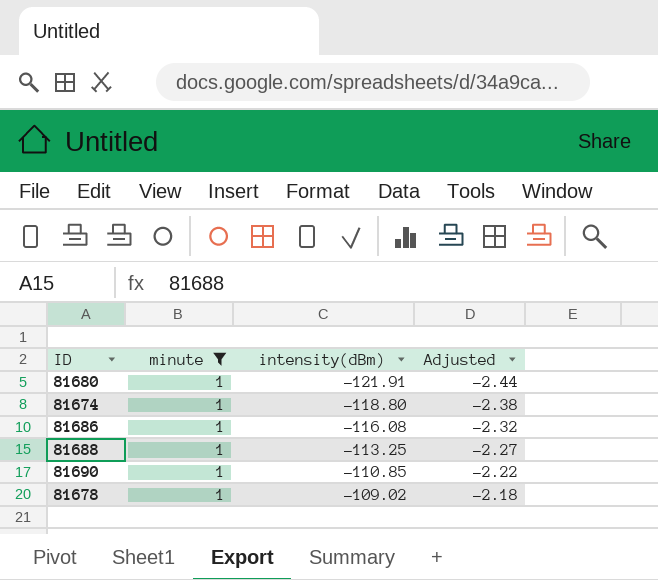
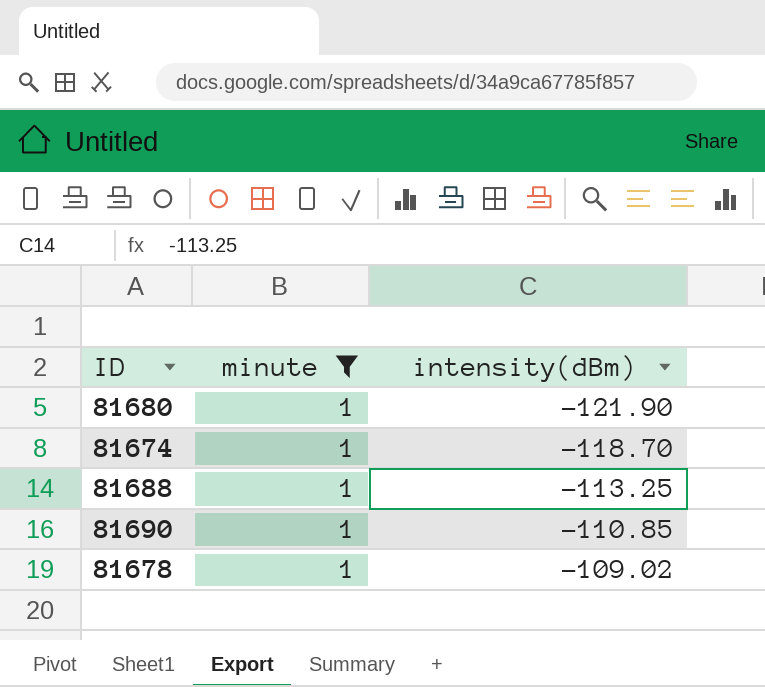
column Adjusted | formula: [intensity(dBm)] * 0.02 -> none
row 81686: 1 | -116.08 | -2.32 -> none
81680 | intensity(dBm): -121.91 -> -121.90
81674 | intensity(dBm): -118.80 -> -118.70

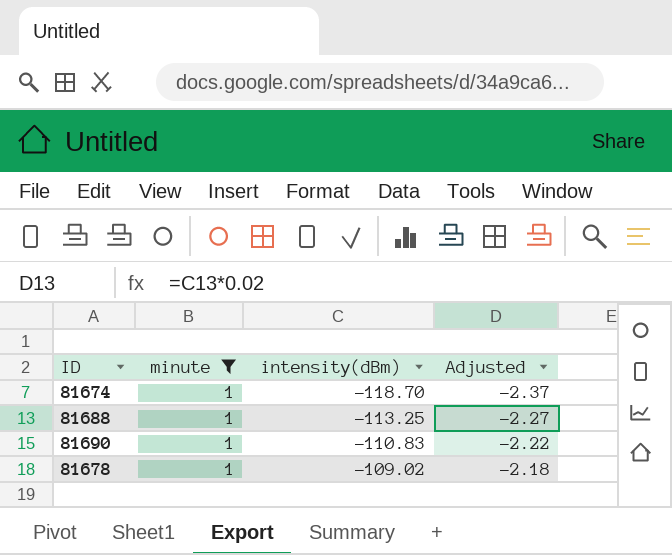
column Adjusted | formula: none -> [intensity(dBm)] * 0.02
row 81680: 1 | -121.90 -> none
81690 | intensity(dBm): -110.85 -> -110.83

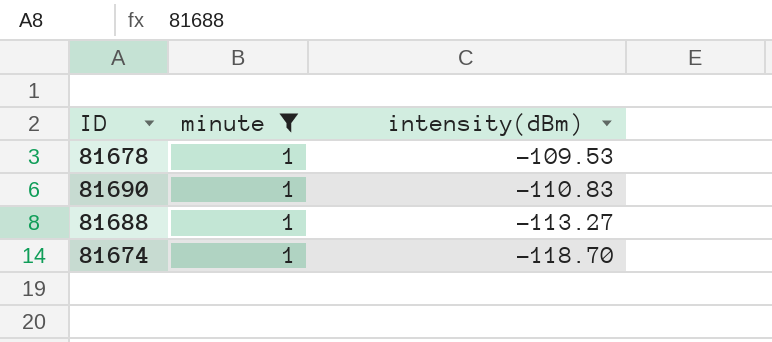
row order: intensity(dBm) ascending -> intensity(dBm) descending
column Adjusted | formula: [intensity(dBm)] * 0.02 -> none
81678 | intensity(dBm): -109.02 -> -109.53
81688 | intensity(dBm): -113.25 -> -113.27

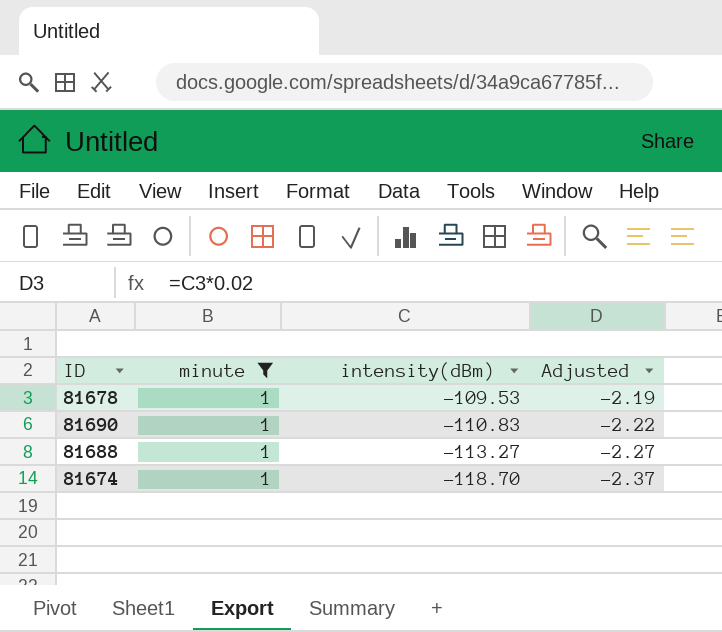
column Adjusted | formula: none -> [intensity(dBm)] * 0.02

